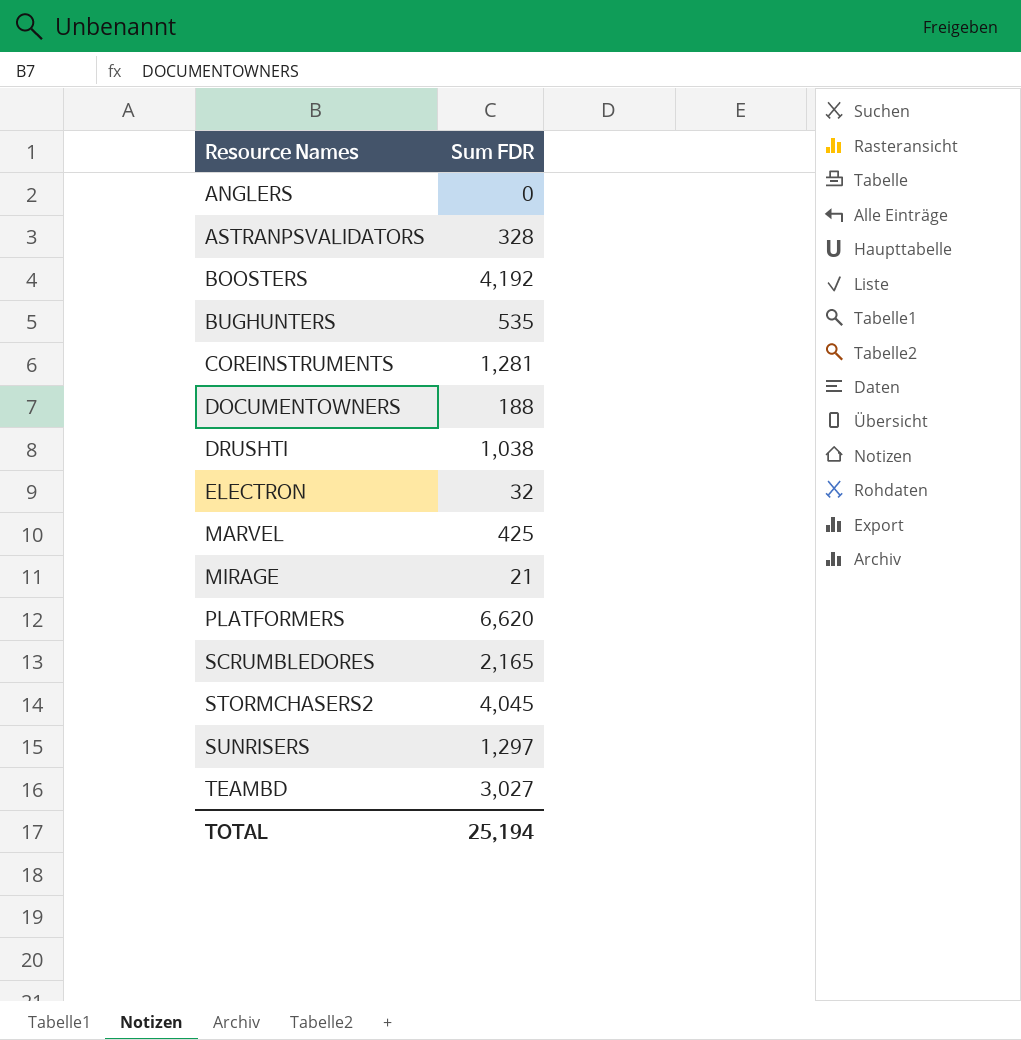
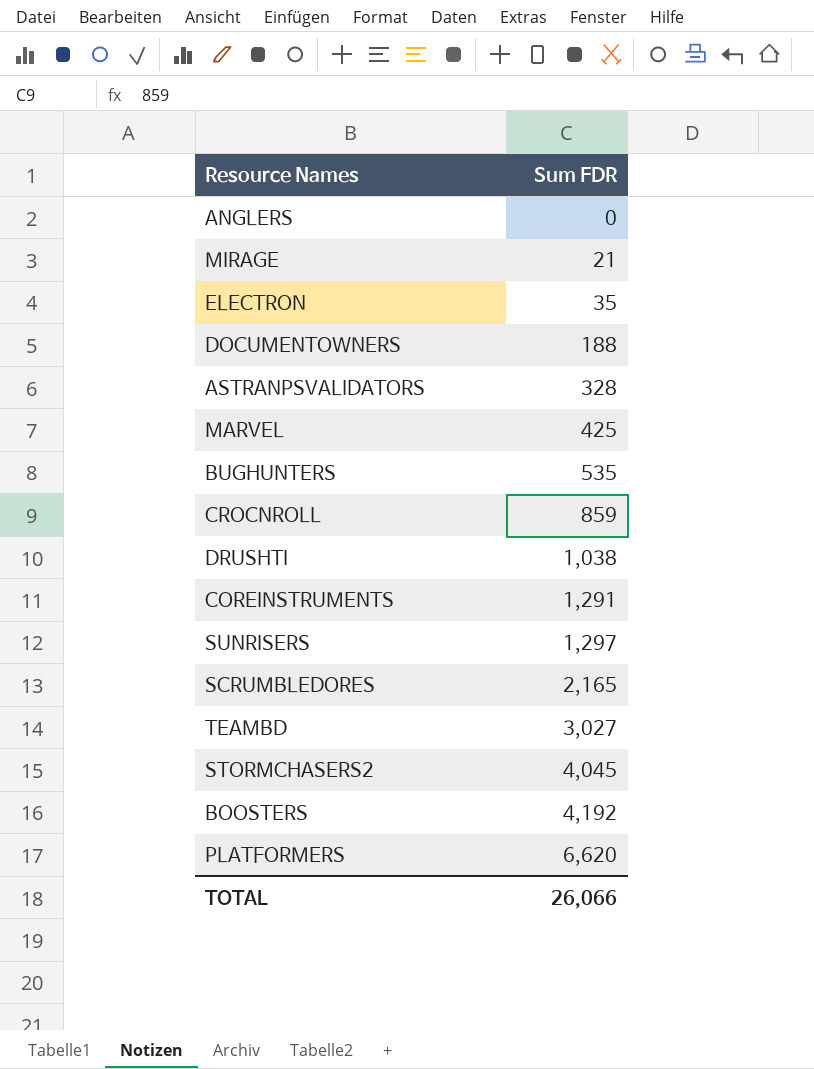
row order: Resource Names ascending -> Sum FDR ascending
ELECTRON | Sum FDR: 32 -> 35
row CROCNROLL: none -> 859
COREINSTRUMENTS | Sum FDR: 1,281 -> 1,291
TOTAL | Sum FDR: 25,194 -> 26,066

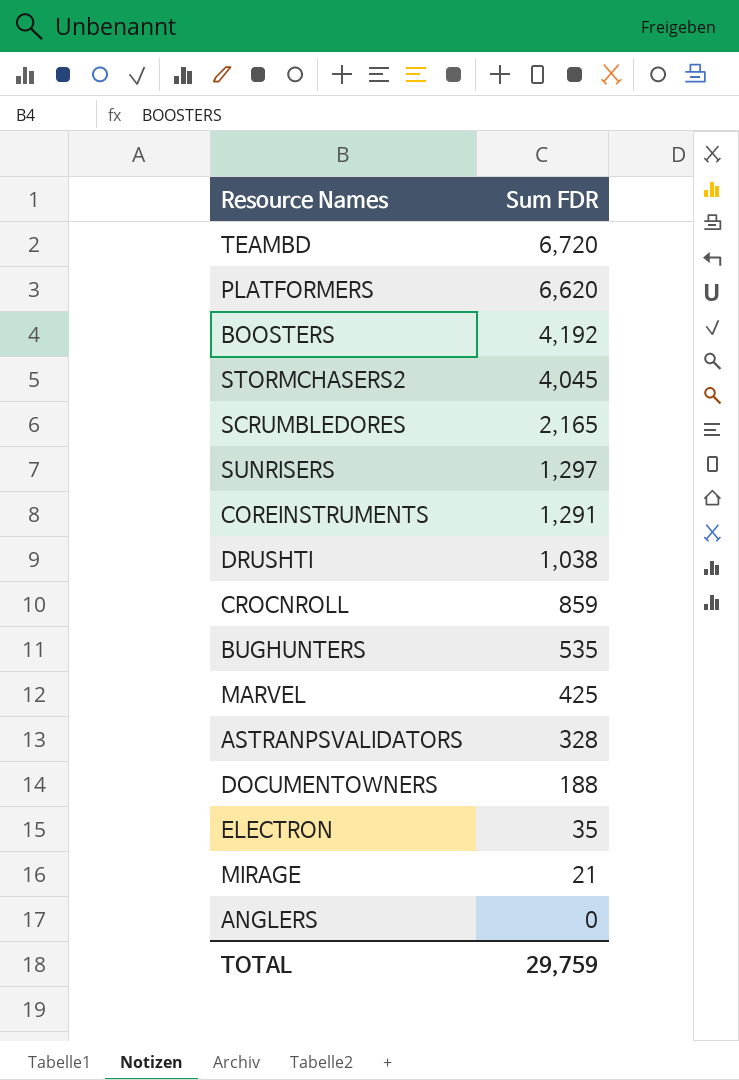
row order: Sum FDR ascending -> Sum FDR descending
TEAMBD | Sum FDR: 3,027 -> 6,720
TOTAL | Sum FDR: 26,066 -> 29,759

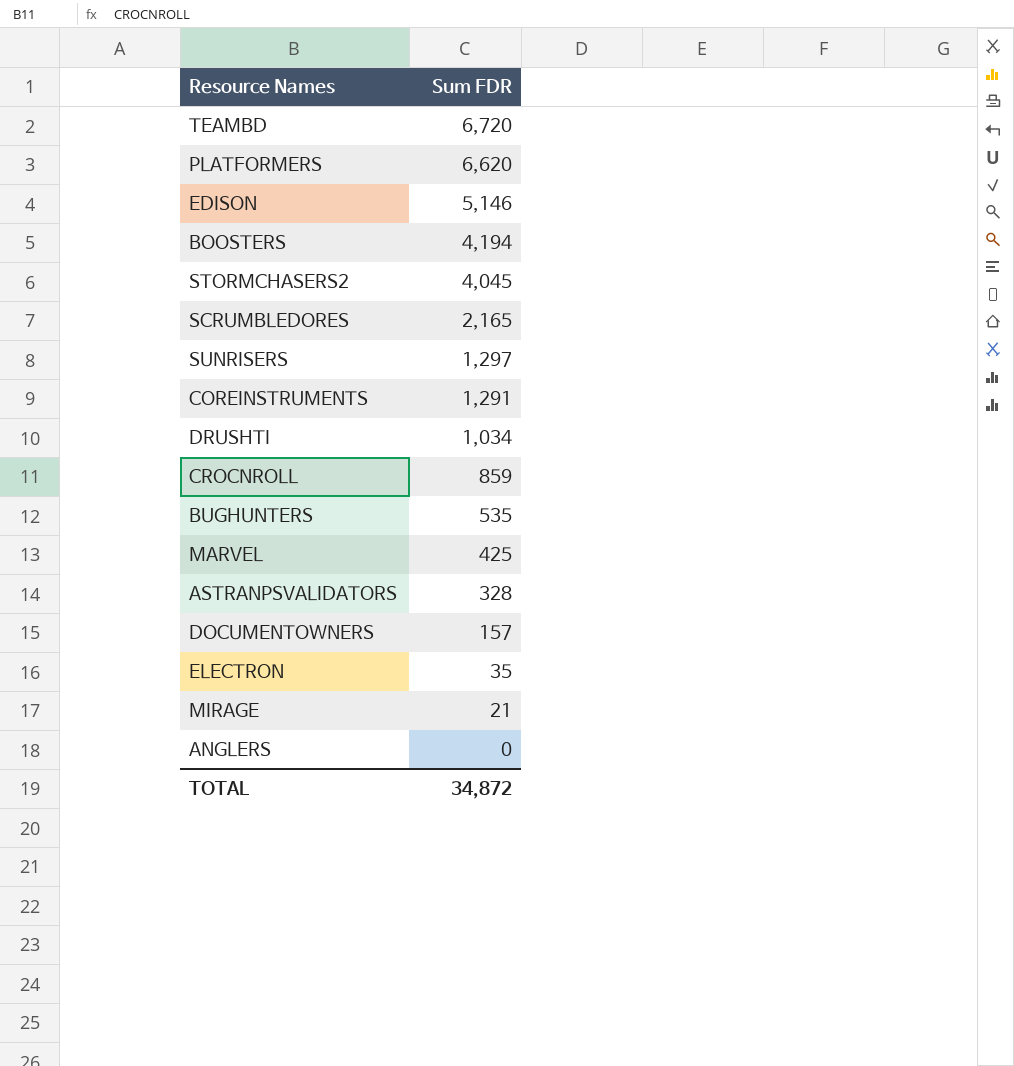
row EDISON: none -> 5,146
BOOSTERS | Sum FDR: 4,192 -> 4,194
DRUSHTI | Sum FDR: 1,038 -> 1,034
DOCUMENTOWNERS | Sum FDR: 188 -> 157
TOTAL | Sum FDR: 29,759 -> 34,872

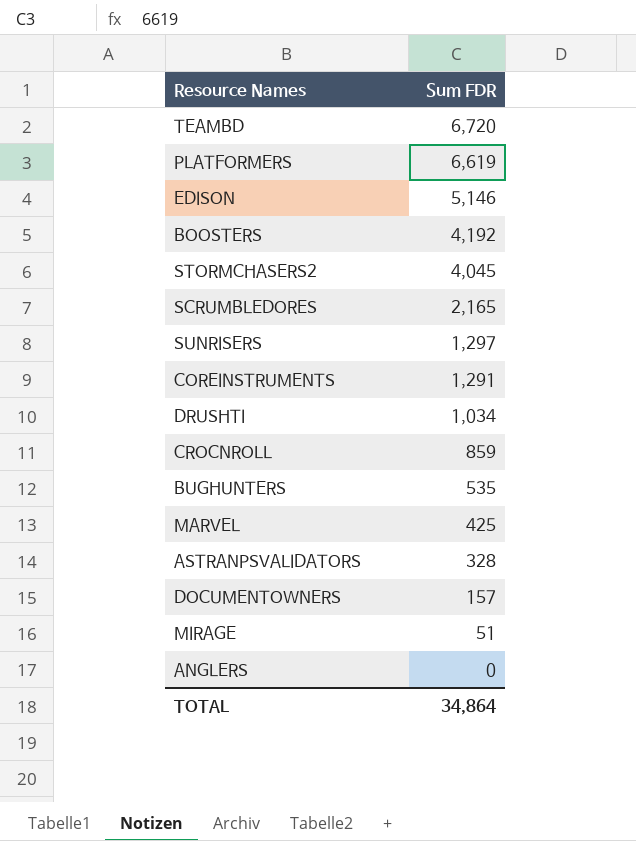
row ELECTRON: 35 -> none
PLATFORMERS | Sum FDR: 6,620 -> 6,619
BOOSTERS | Sum FDR: 4,194 -> 4,192
MIRAGE | Sum FDR: 21 -> 51
TOTAL | Sum FDR: 34,872 -> 34,864

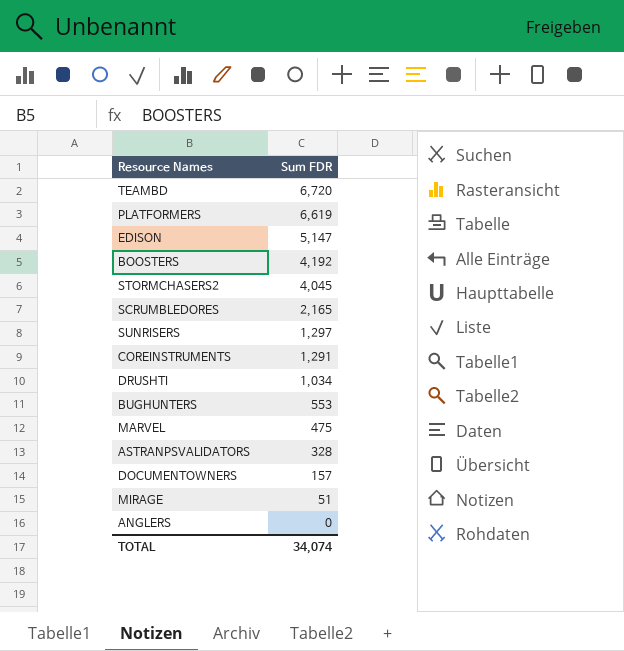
row CROCNROLL: 859 -> none
EDISON | Sum FDR: 5,146 -> 5,147
BUGHUNTERS | Sum FDR: 535 -> 553
MARVEL | Sum FDR: 425 -> 475
TOTAL | Sum FDR: 34,864 -> 34,074

